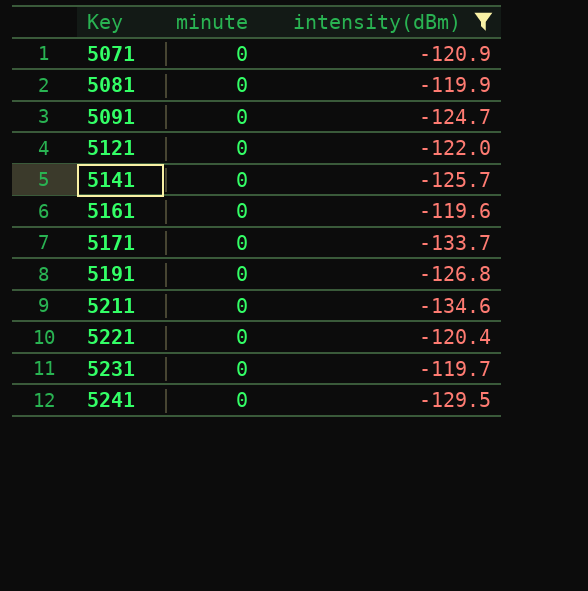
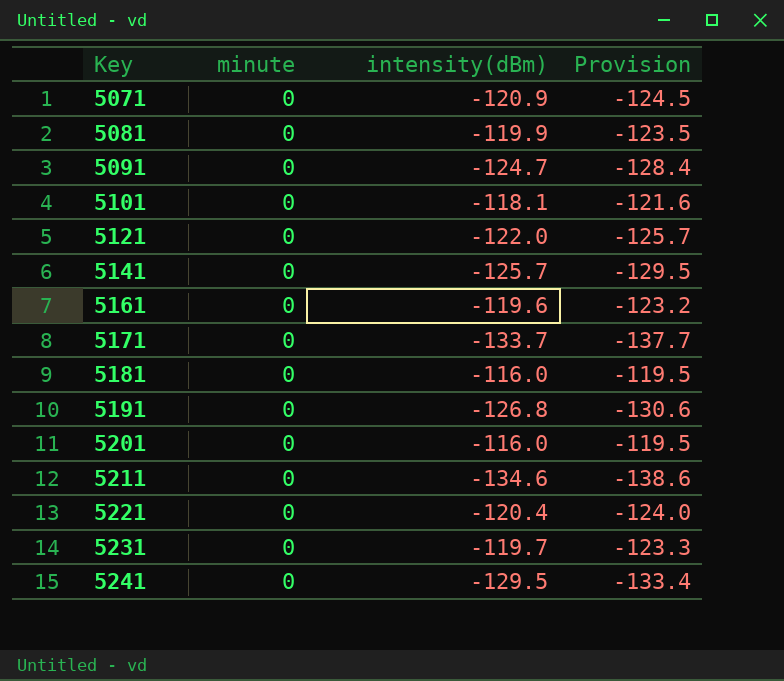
filter: intensity(dBm) <= -119.6 -> none
column Provision | formula: none -> [intensity(dBm)] * 1.03

